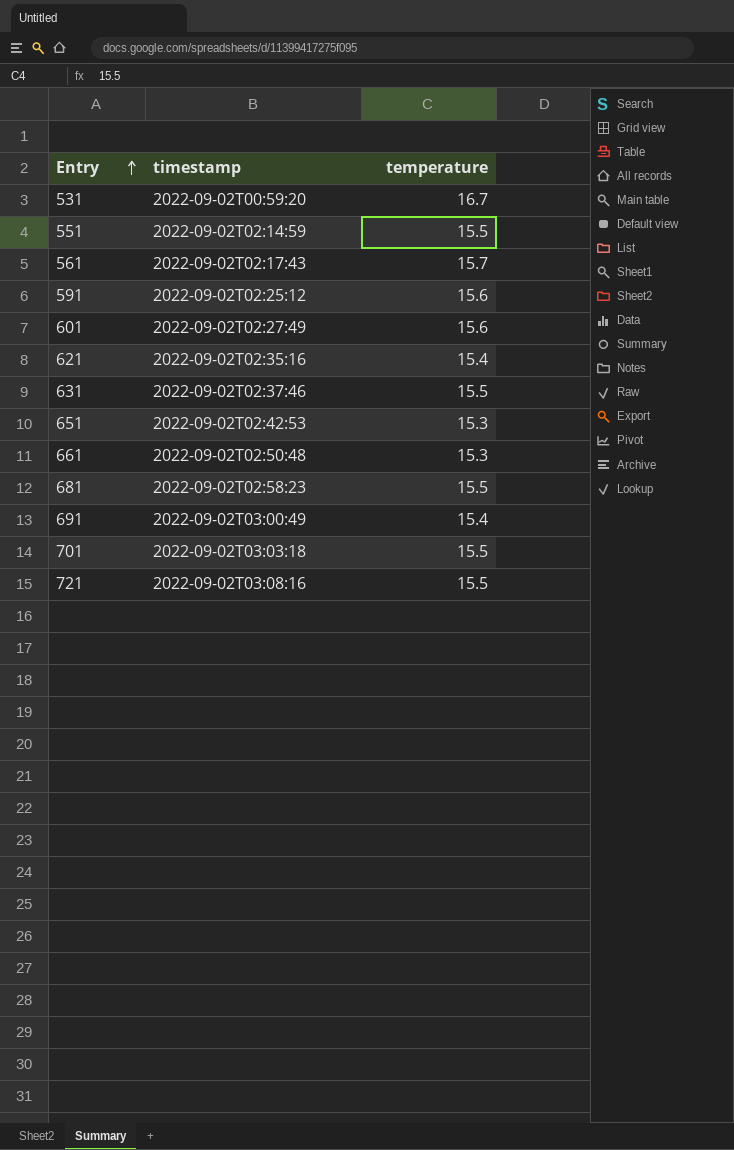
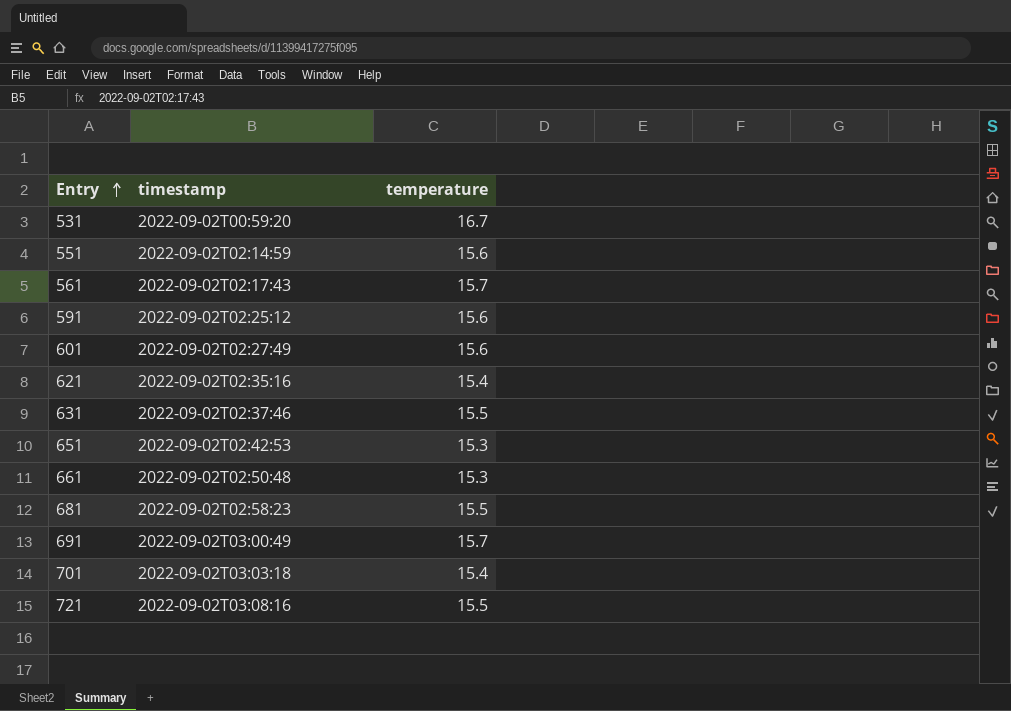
551 | temperature: 15.5 -> 15.6
691 | temperature: 15.4 -> 15.7
701 | temperature: 15.5 -> 15.4

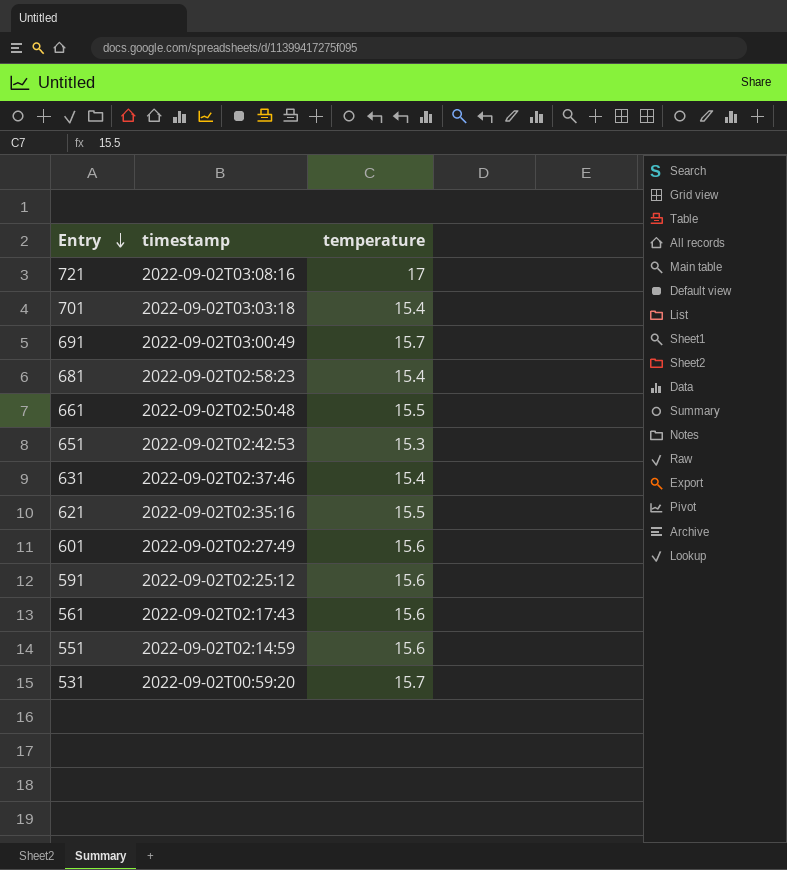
row order: Entry ascending -> Entry descending
721 | temperature: 15.5 -> 17
681 | temperature: 15.5 -> 15.4
661 | temperature: 15.3 -> 15.5
631 | temperature: 15.5 -> 15.4
621 | temperature: 15.4 -> 15.5
561 | temperature: 15.7 -> 15.6
531 | temperature: 16.7 -> 15.7

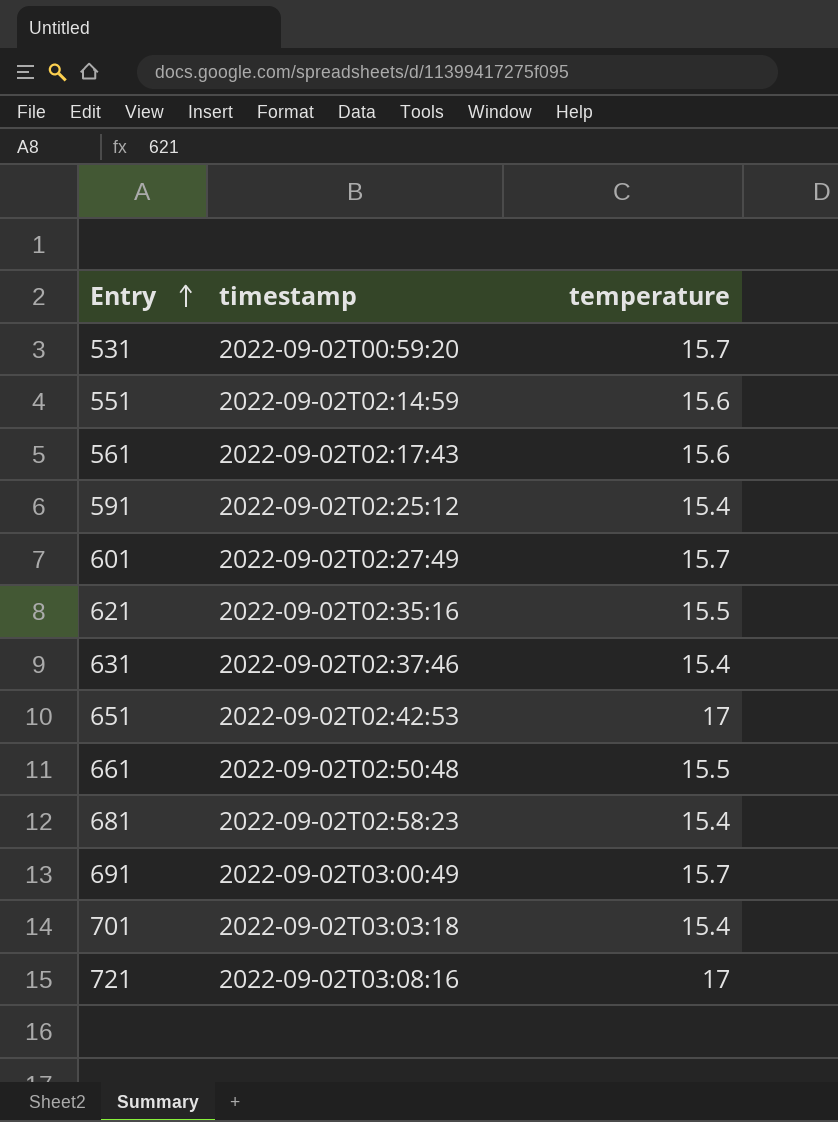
row order: Entry descending -> Entry ascending
591 | temperature: 15.6 -> 15.4
601 | temperature: 15.6 -> 15.7
651 | temperature: 15.3 -> 17

